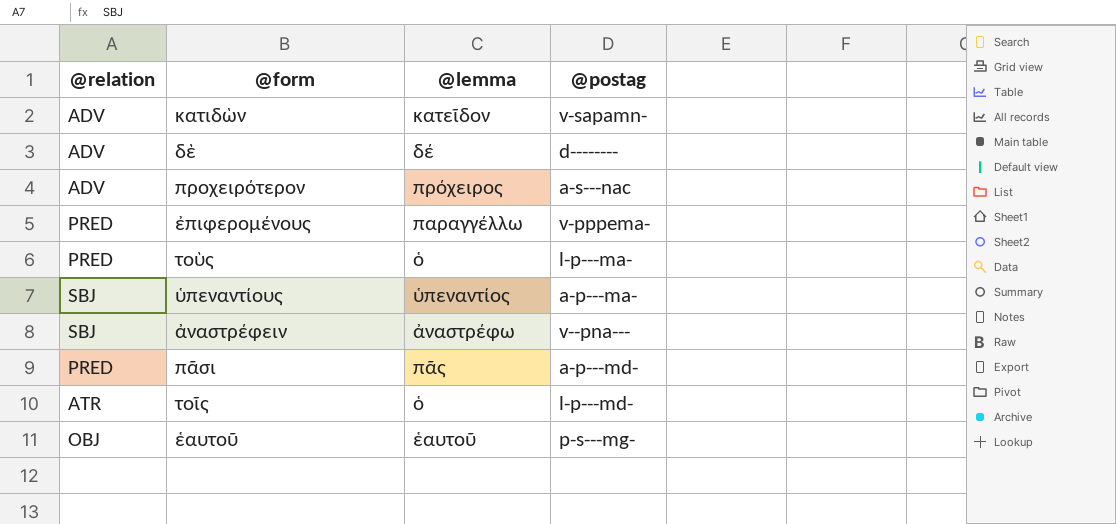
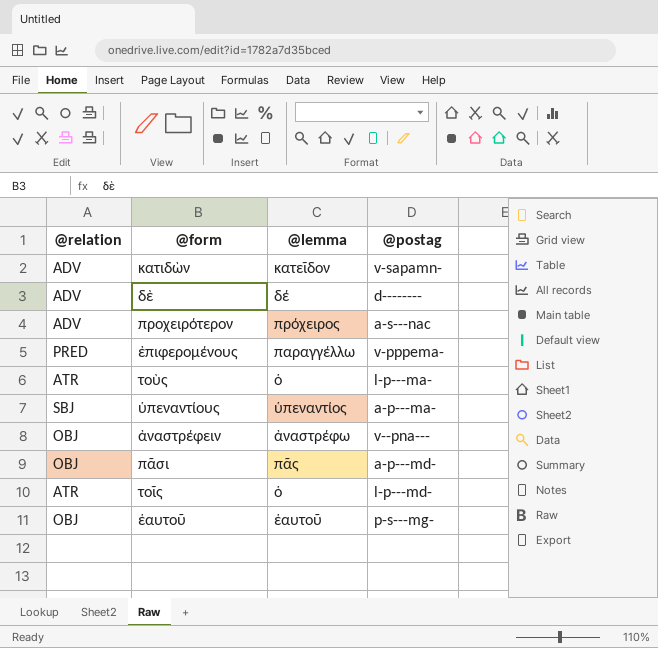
τοὺς | @relation: PRED -> ATR
ἀναστρέφειν | @relation: SBJ -> OBJ
πᾶσι | @relation: PRED -> OBJ

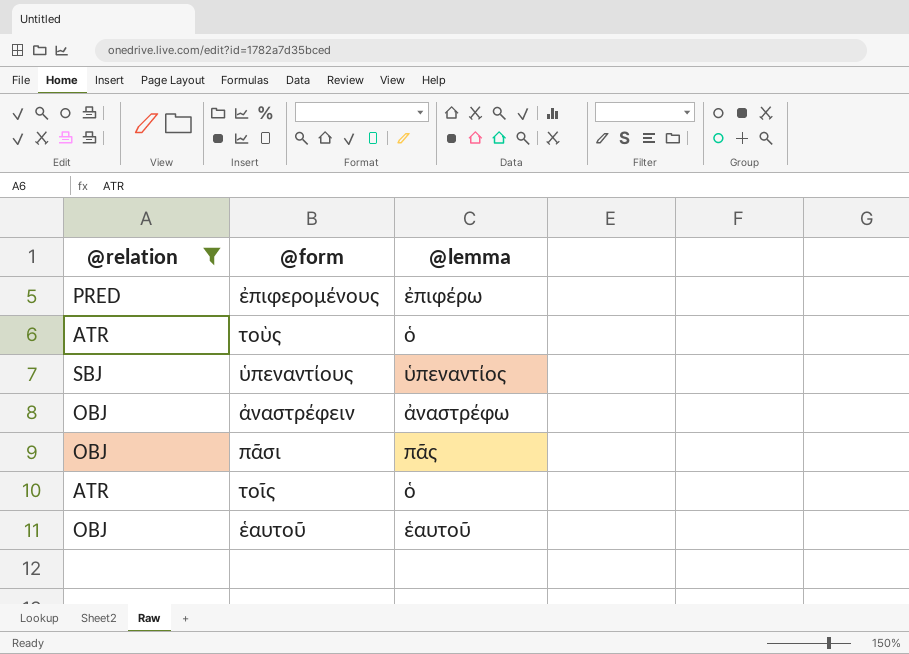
filter: none -> @relation != ADV
column @postag | position: 4 -> none
ἐπιφερομένους | @lemma: παραγγέλλω -> ἐπιφέρω

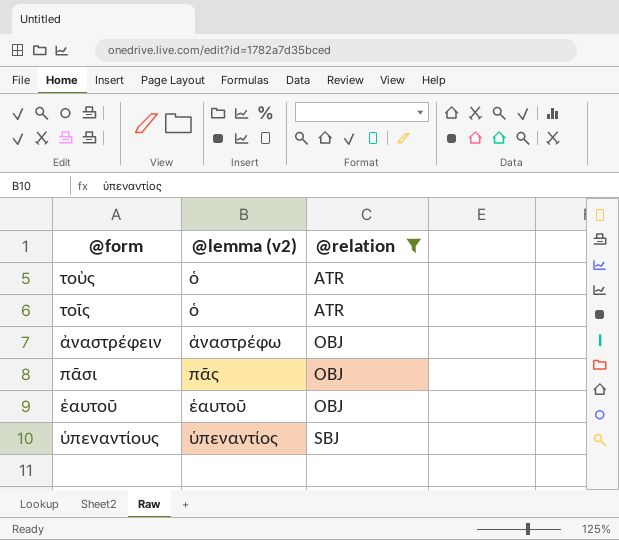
row order: none -> @relation ascending
column name: @lemma -> @lemma (v2)
column @relation | position: 1 -> 3
row ἐπιφερομένους: PRED | ἐπιφέρω -> none

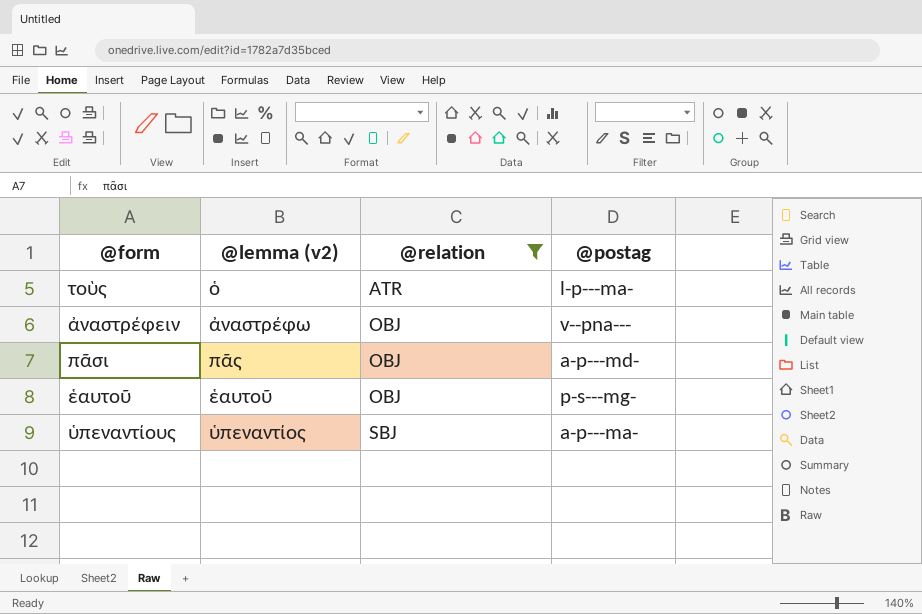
column @postag | position: none -> 4
row τοῖς: ὁ | ATR -> none

